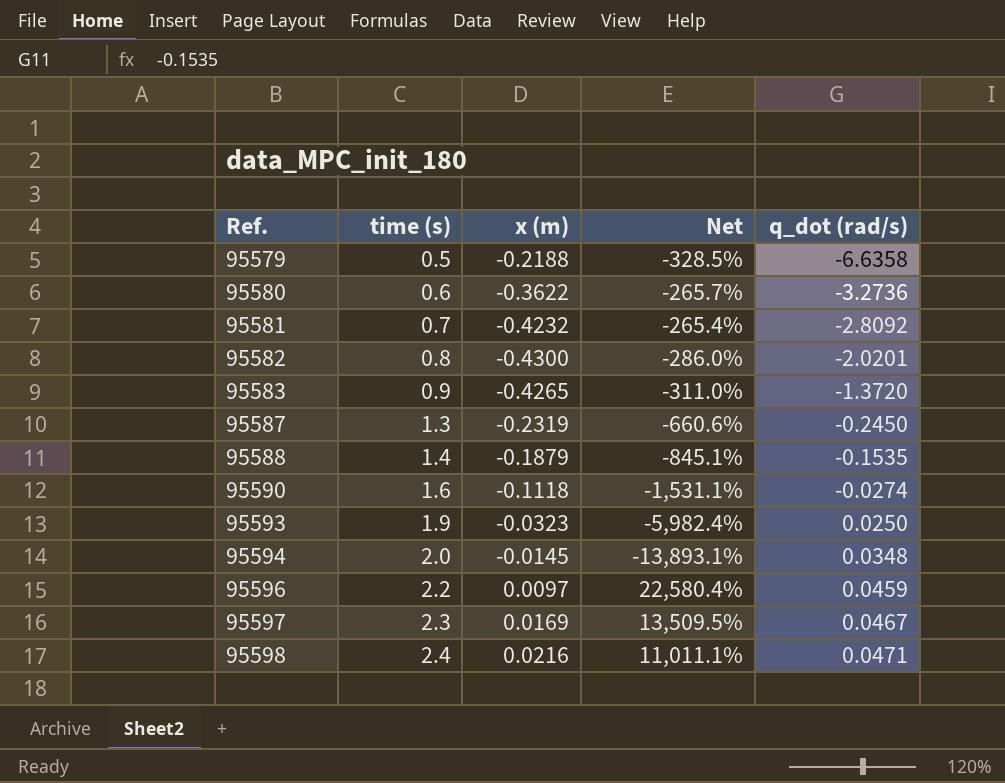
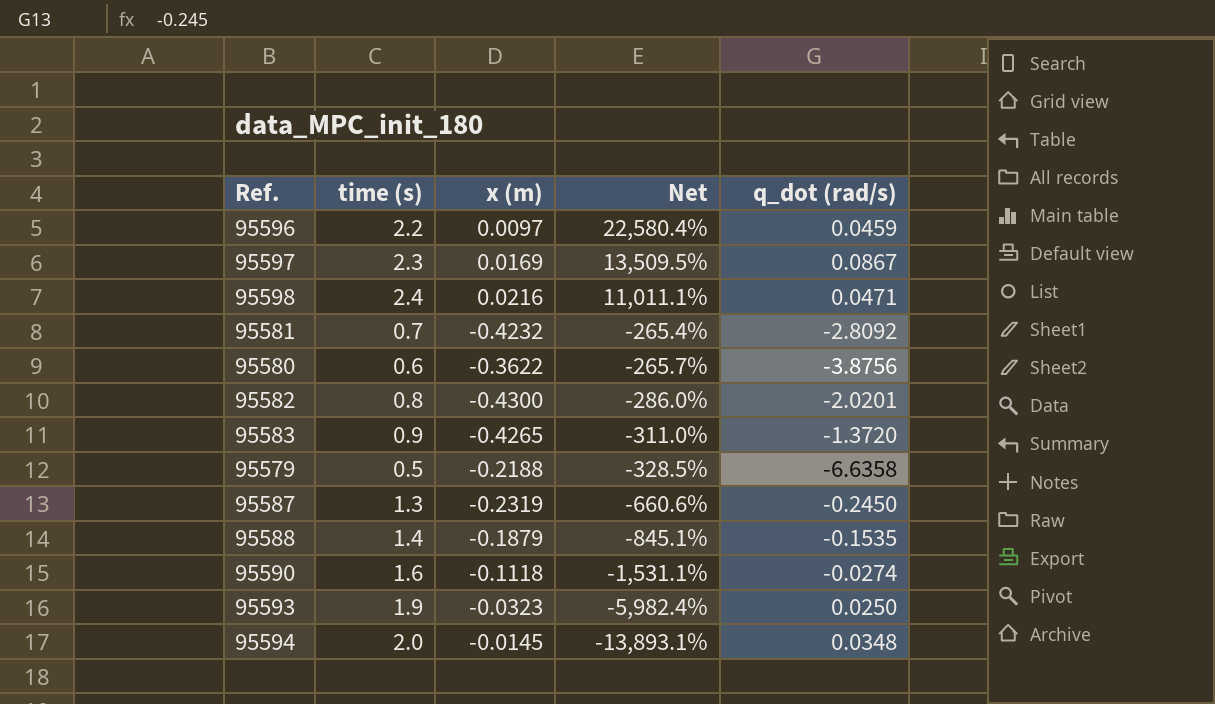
row order: Ref. ascending -> Net descending
95597 | q_dot (rad/s): 0.0467 -> 0.0867
95580 | q_dot (rad/s): -3.2736 -> -3.8756

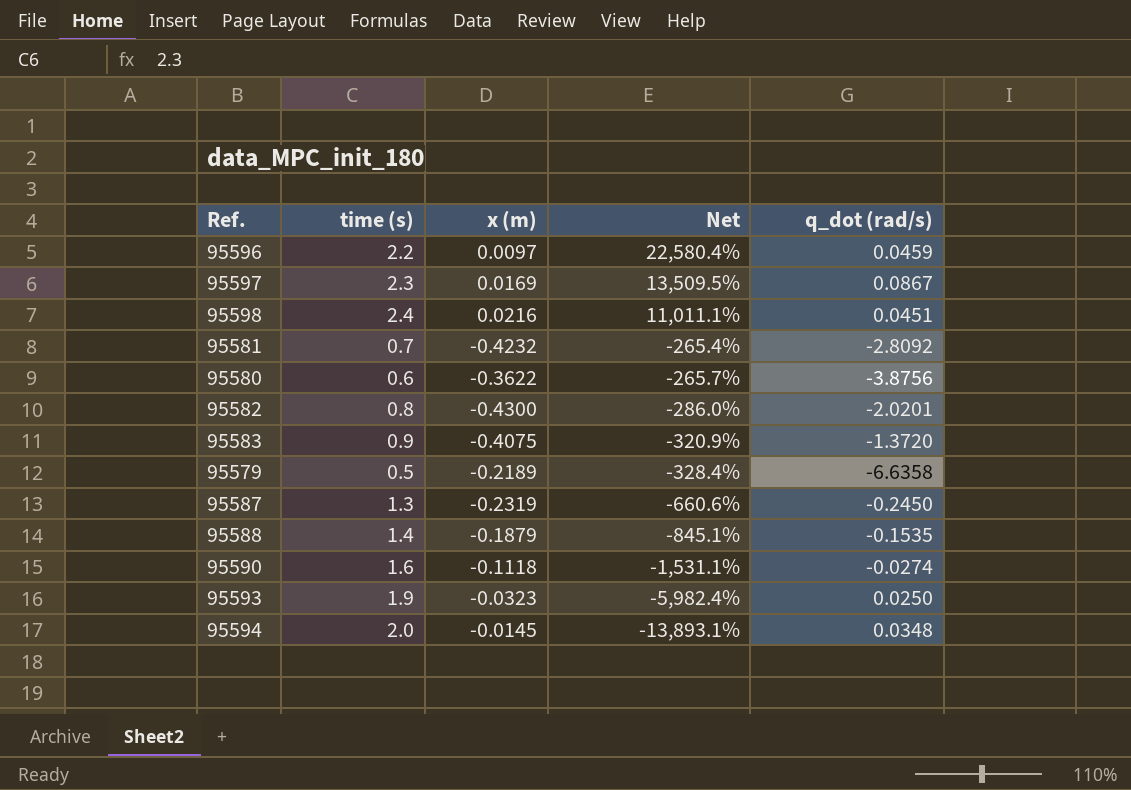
95598 | q_dot (rad/s): 0.0471 -> 0.0451
95583 | x (m): -0.4265 -> -0.4075
95583 | Net: -311.0% -> -320.9%
95579 | x (m): -0.2188 -> -0.2189
95579 | Net: -328.5% -> -328.4%

